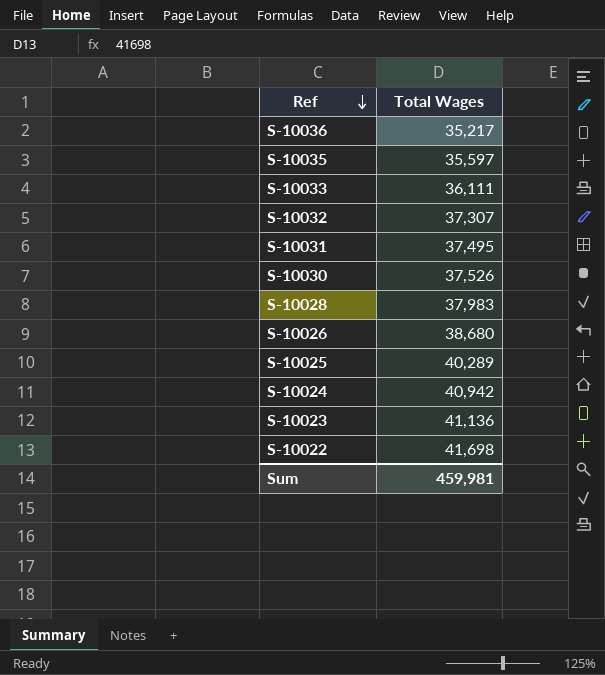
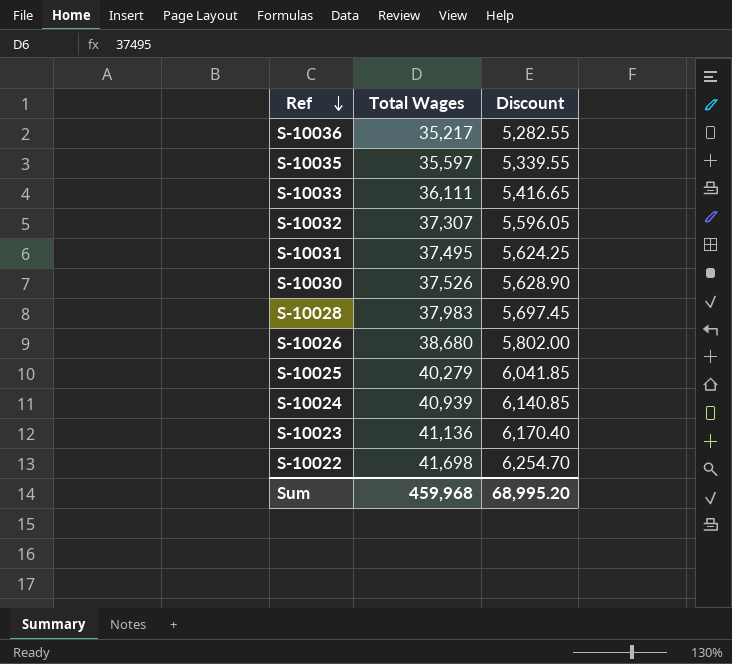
column Discount | formula: none -> [Total Wages] * 0.15
S-10025 | Total Wages: 40,289 -> 40,279
S-10024 | Total Wages: 40,942 -> 40,939
Sum | Total Wages: 459,981 -> 459,968

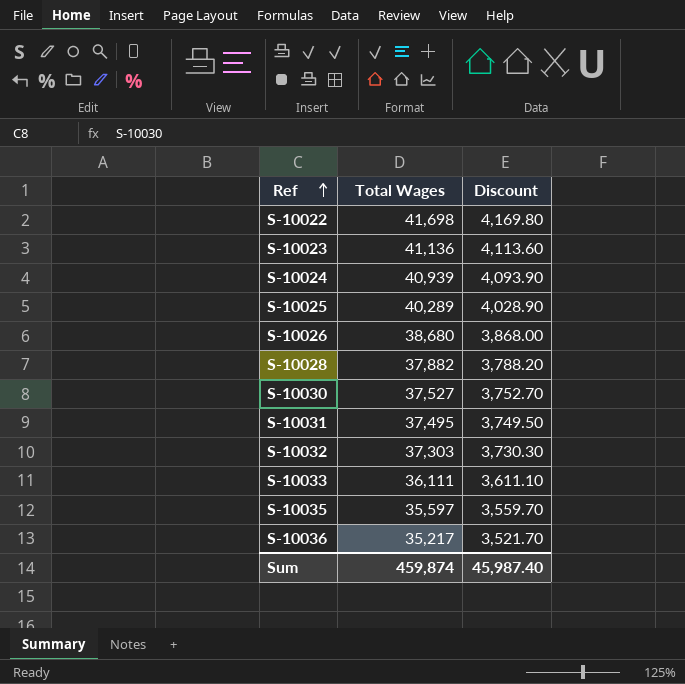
row order: Ref descending -> Ref ascending
column Discount | formula: [Total Wages] * 0.15 -> [Total Wages] * 0.1
S-10025 | Total Wages: 40,279 -> 40,289
S-10028 | Total Wages: 37,983 -> 37,882
S-10030 | Total Wages: 37,526 -> 37,527
S-10032 | Total Wages: 37,307 -> 37,303
Sum | Total Wages: 459,968 -> 459,874
Sum | Discount: 68,995.20 -> 45,987.40

